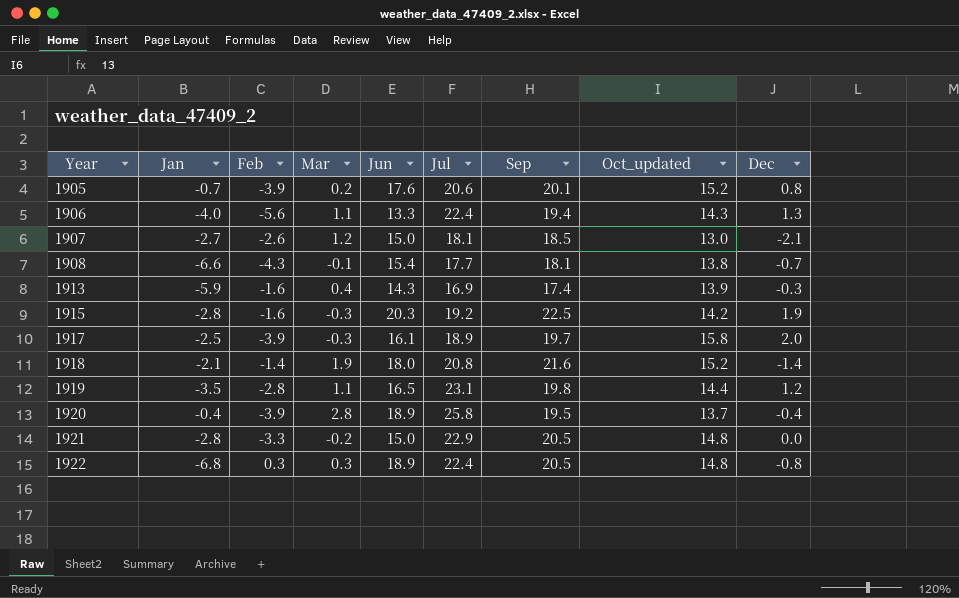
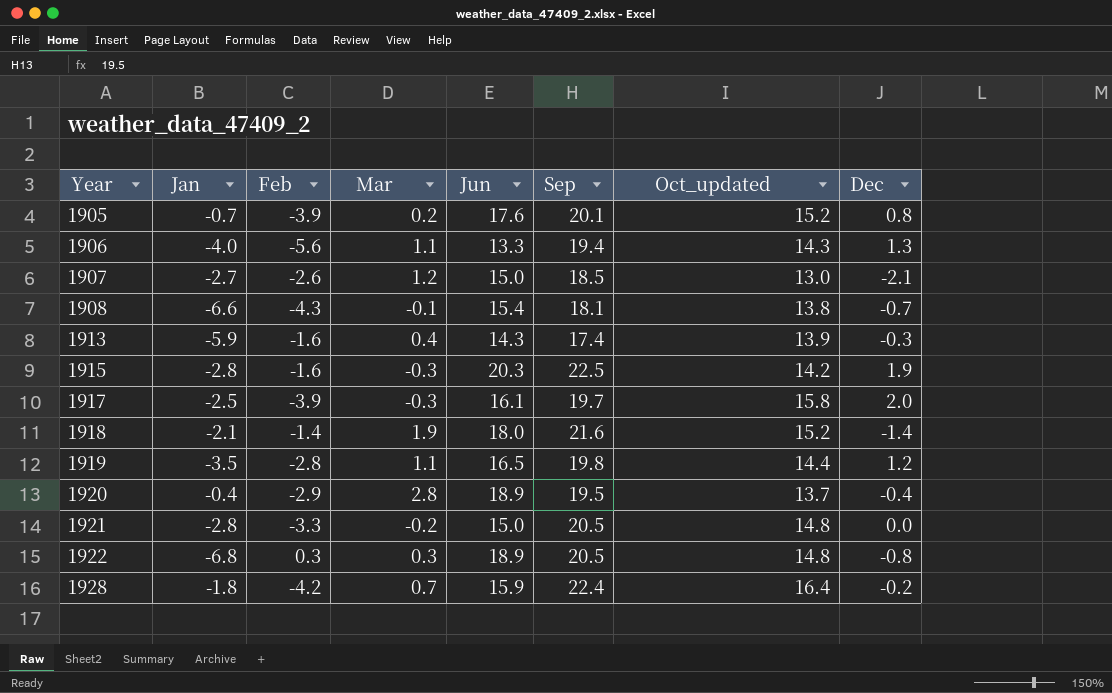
column Jul | position: 6 -> none
1920 | Feb: -3.9 -> -2.9
row 1928: none -> -1.8 | -4.2 | 0.7 | 15.9 | 22.4 | 16.4 | -0.2

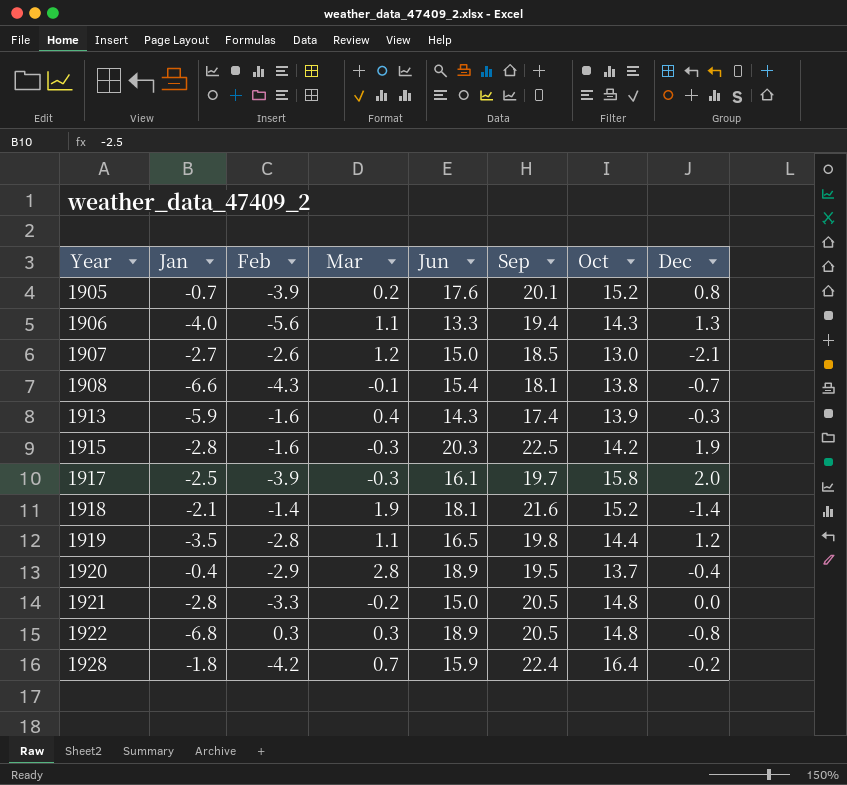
column name: Oct_updated -> Oct
1918 | Jun: 18.0 -> 18.1

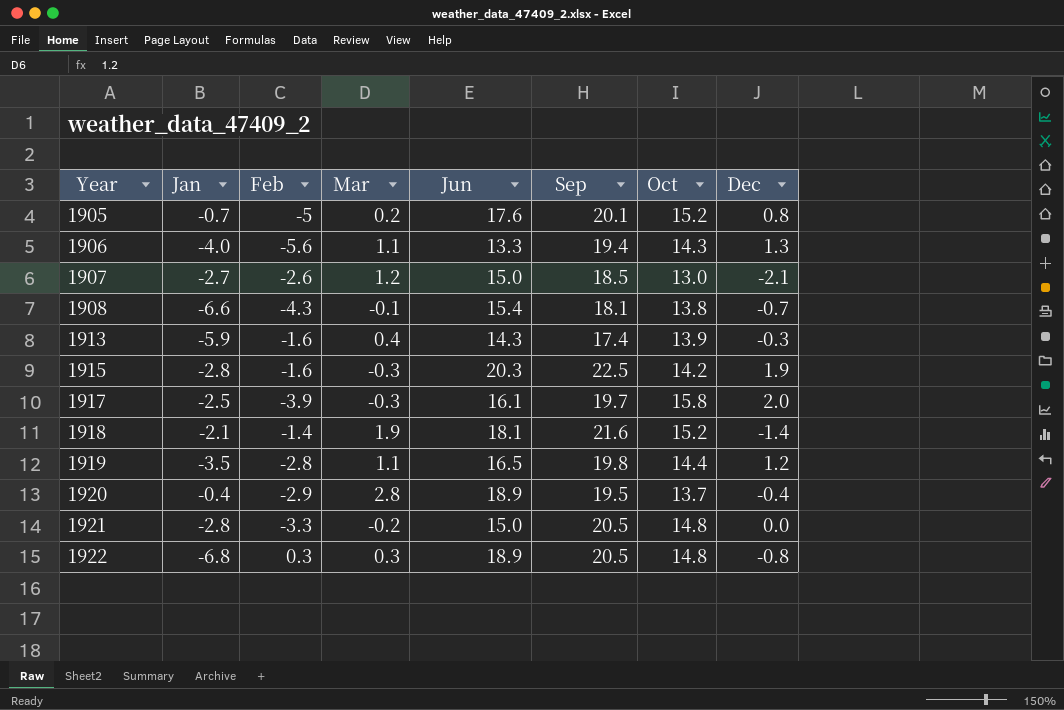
row 1928: -1.8 | -4.2 | 0.7 | 15.9 | 22.4 | 16.4 | -0.2 -> none
1905 | Feb: -3.9 -> -5

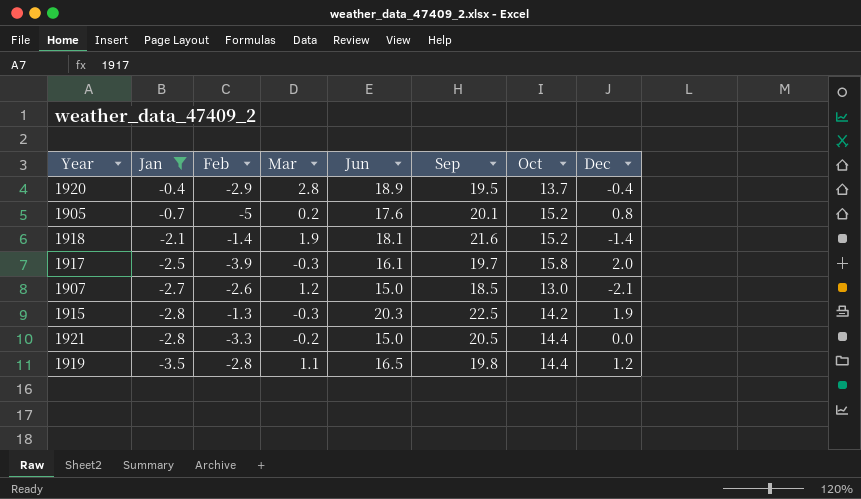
filter: none -> Jan >= -3.5
row order: Year ascending -> Jan descending
1915 | Feb: -1.6 -> -1.3
1921 | Oct: 14.8 -> 14.4

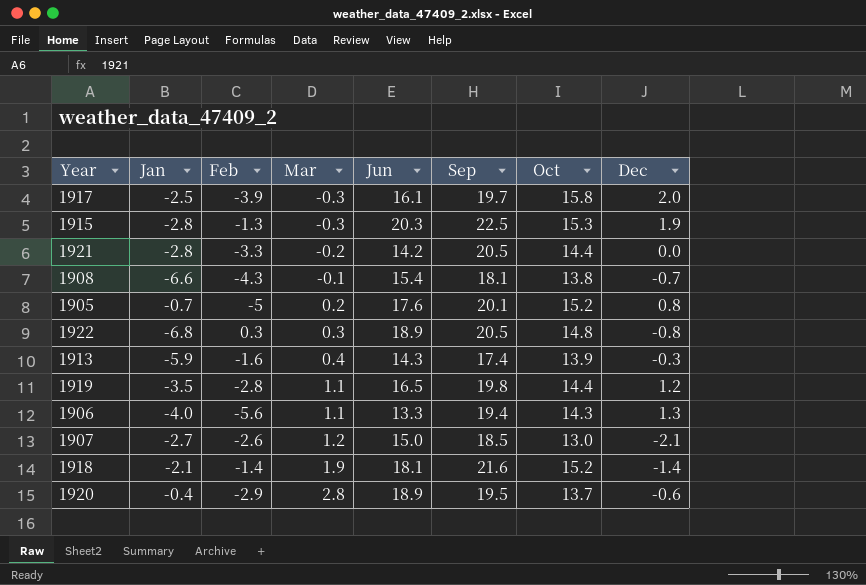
filter: Jan >= -3.5 -> none
row order: Jan descending -> Mar ascending
1915 | Oct: 14.2 -> 15.3
1921 | Jun: 15.0 -> 14.2
1920 | Dec: -0.4 -> -0.6

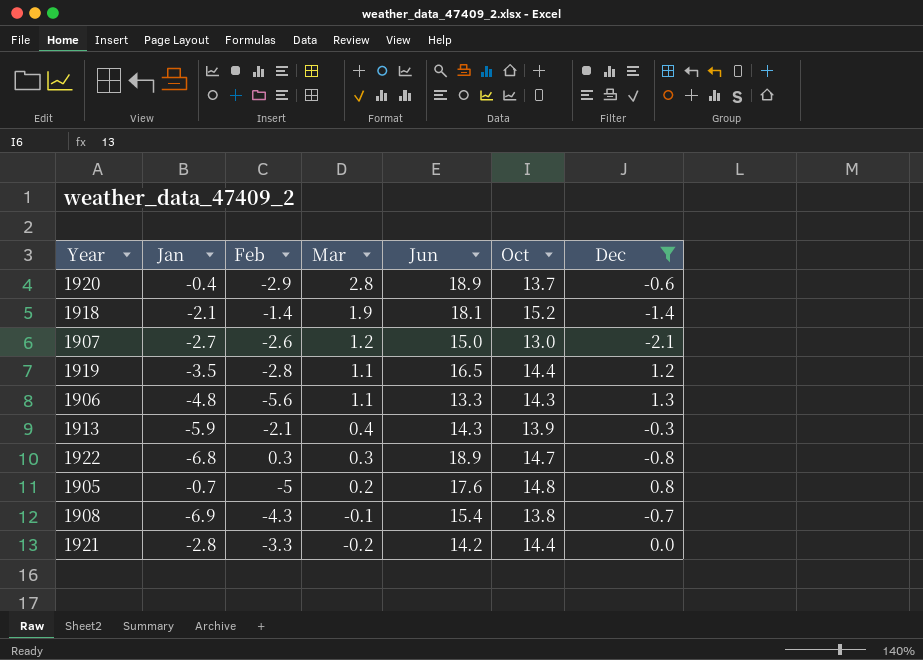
filter: none -> Dec <= 1.3
row order: Mar ascending -> Mar descending
column Sep | position: 6 -> none
1906 | Jan: -4.0 -> -4.8
1913 | Feb: -1.6 -> -2.1
1922 | Oct: 14.8 -> 14.7
1905 | Oct: 15.2 -> 14.8
1908 | Jan: -6.6 -> -6.9

